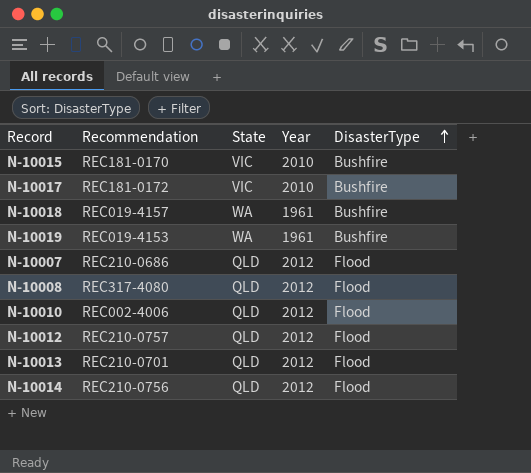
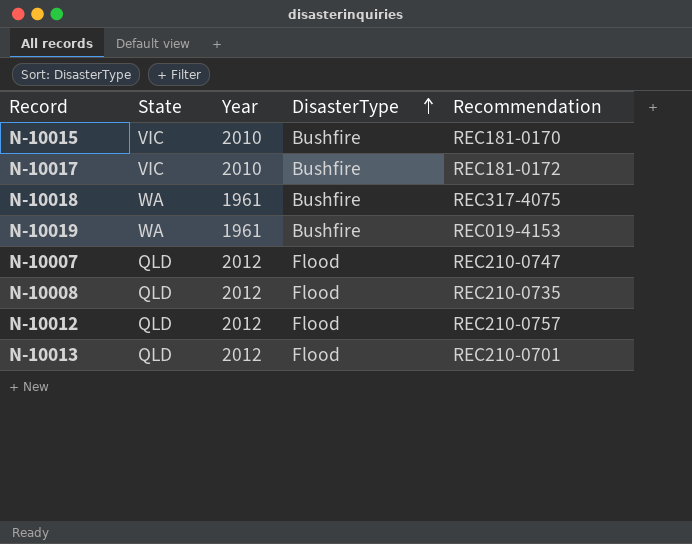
column Recommendation | position: 2 -> 5
row N-10010: REC002-4006 | QLD | 2012 | Flood -> none
row N-10014: REC210-0756 | QLD | 2012 | Flood -> none
N-10018 | Recommendation: REC019-4157 -> REC317-4075
N-10007 | Recommendation: REC210-0686 -> REC210-0747
N-10008 | Recommendation: REC317-4080 -> REC210-0735

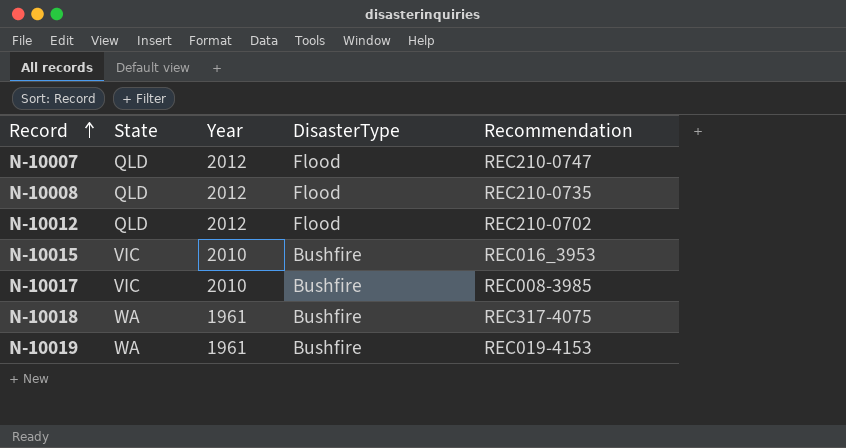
row order: DisasterType ascending -> Record ascending
row N-10013: QLD | 2012 | Flood | REC210-0701 -> none
N-10012 | Recommendation: REC210-0757 -> REC210-0702
N-10015 | Recommendation: REC181-0170 -> REC016_3953
N-10017 | Recommendation: REC181-0172 -> REC008-3985

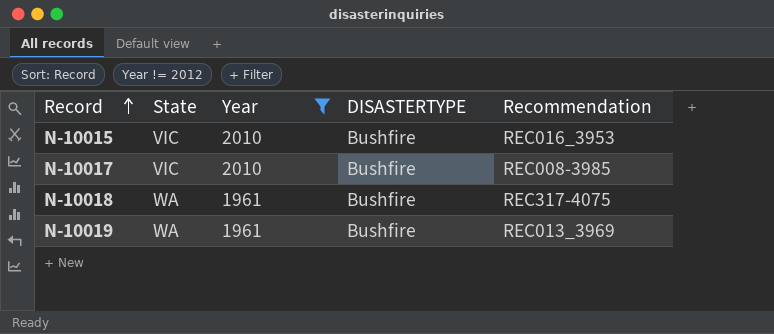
filter: none -> Year != 2012
column name: DisasterType -> DISASTERTYPE
N-10019 | Recommendation: REC019-4153 -> REC013_3969

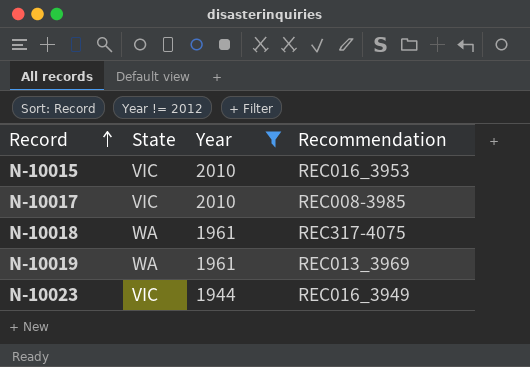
column DISASTERTYPE | position: 4 -> none
row N-10023: none -> VIC | 1944 | REC016_3949

